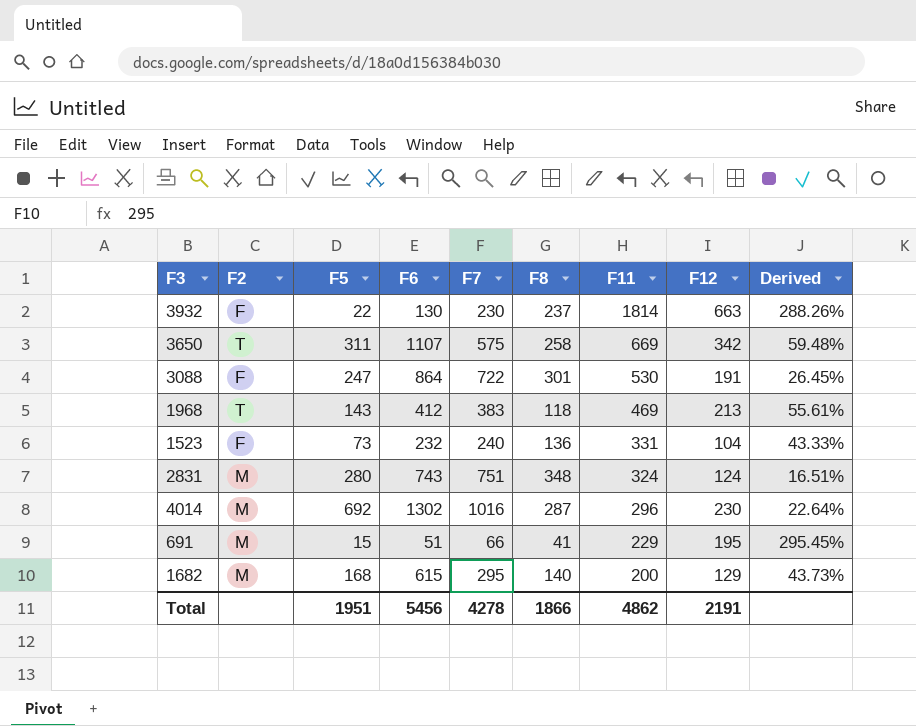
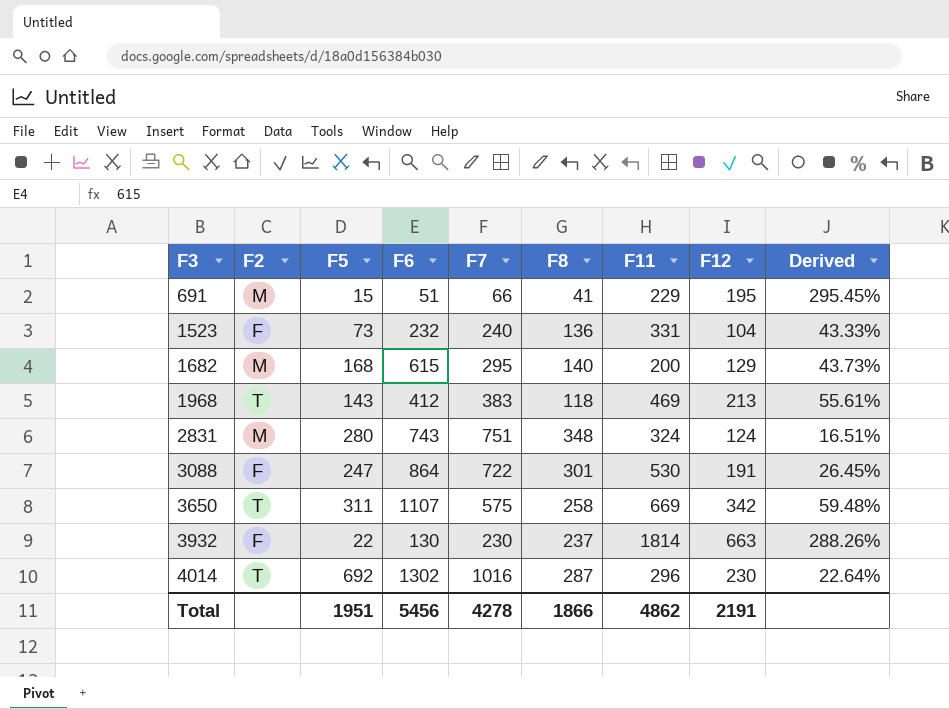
row order: F11 descending -> F3 ascending
4014 | F2: M -> T

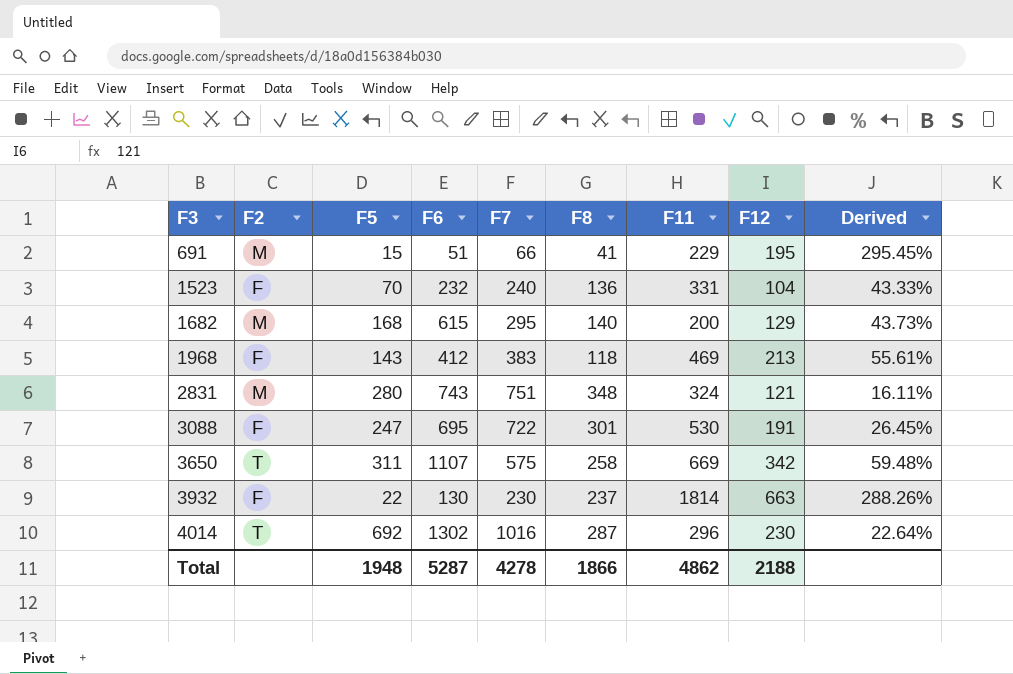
1523 | F5: 73 -> 70
1968 | F2: T -> F
2831 | F12: 124 -> 121
2831 | Derived: 16.51% -> 16.11%
3088 | F6: 864 -> 695
Total | F5: 1951 -> 1948
Total | F6: 5456 -> 5287
Total | F12: 2191 -> 2188

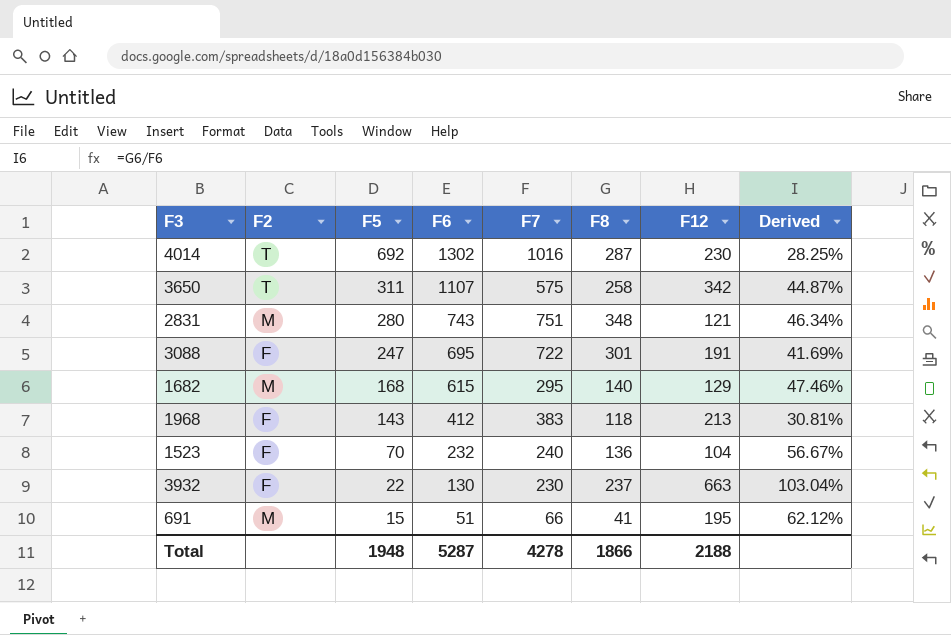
row order: F3 ascending -> F5 descending
column F11 | position: 7 -> none
column Derived | formula: [F12] / [F7] -> [F8] / [F7]

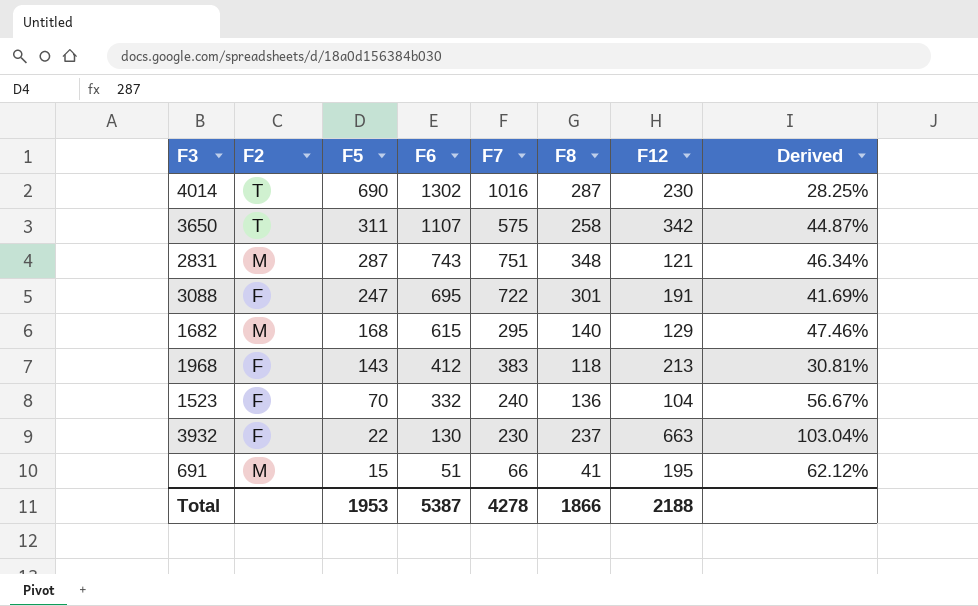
4014 | F5: 692 -> 690
2831 | F5: 280 -> 287
1523 | F6: 232 -> 332
Total | F5: 1948 -> 1953
Total | F6: 5287 -> 5387

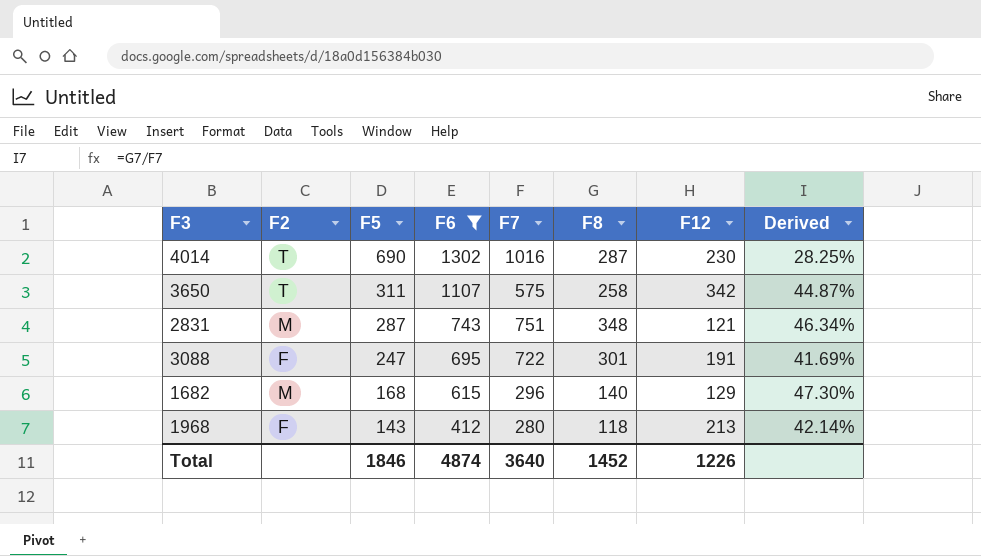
filter: none -> F6 >= 412
1682 | F7: 295 -> 296
1682 | Derived: 47.46% -> 47.30%
1968 | F7: 383 -> 280
1968 | Derived: 30.81% -> 42.14%
Total | F5: 1953 -> 1846
Total | F6: 5387 -> 4874
Total | F7: 4278 -> 3640
Total | F8: 1866 -> 1452
Total | F12: 2188 -> 1226

